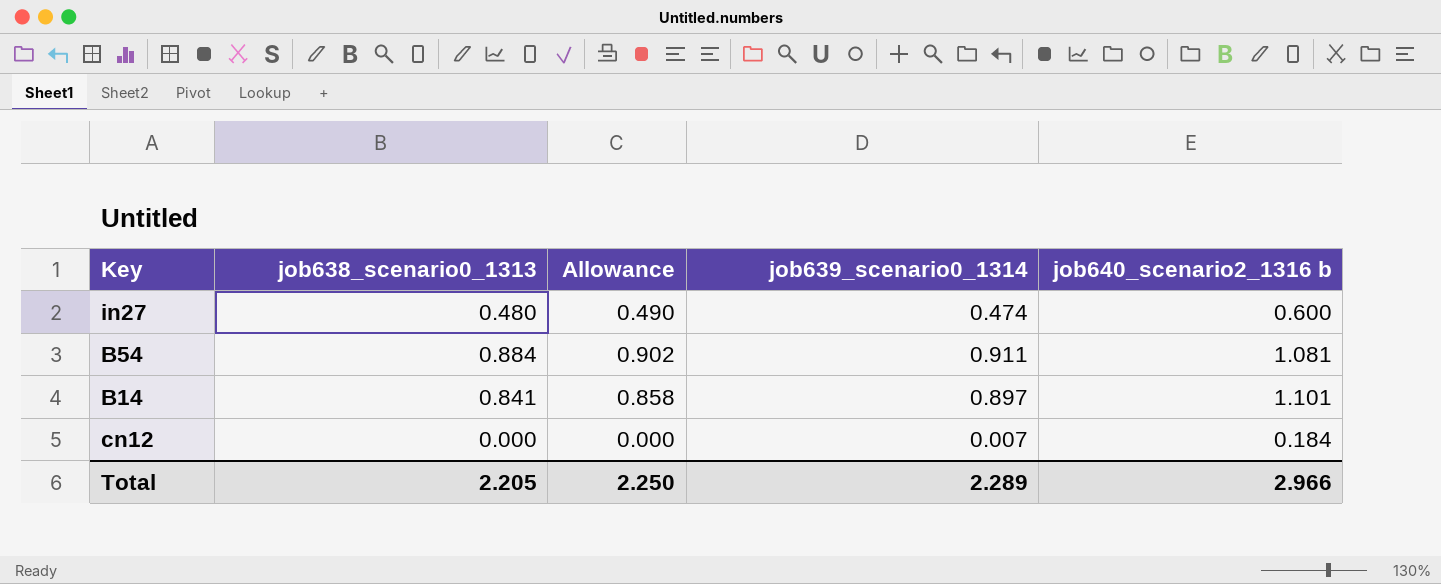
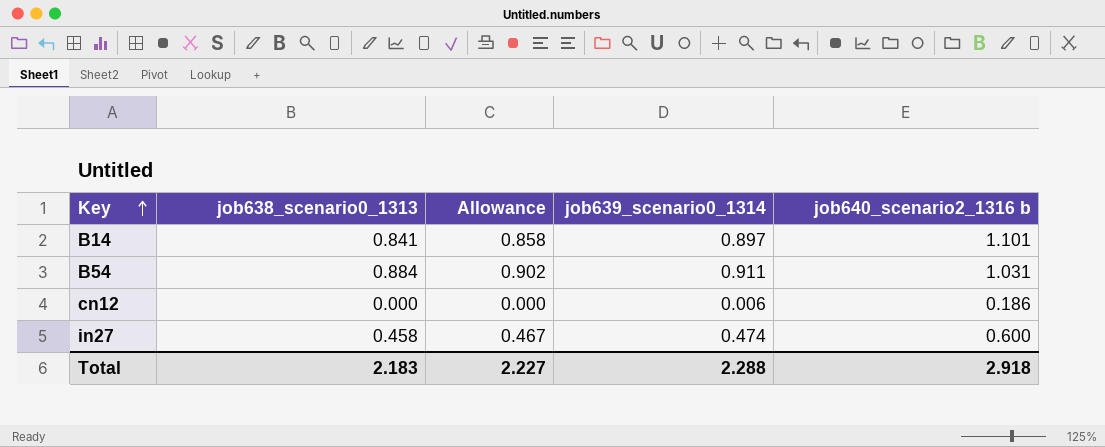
row order: none -> Key ascending
B54 | job640_scenario2_1316 b: 1.081 -> 1.031
cn12 | job639_scenario0_1314: 0.007 -> 0.006
cn12 | job640_scenario2_1316 b: 0.184 -> 0.186
in27 | job638_scenario0_1313: 0.480 -> 0.458
in27 | Allowance: 0.490 -> 0.467
Total | job638_scenario0_1313: 2.205 -> 2.183
Total | Allowance: 2.250 -> 2.227
Total | job639_scenario0_1314: 2.289 -> 2.288
Total | job640_scenario2_1316 b: 2.966 -> 2.918

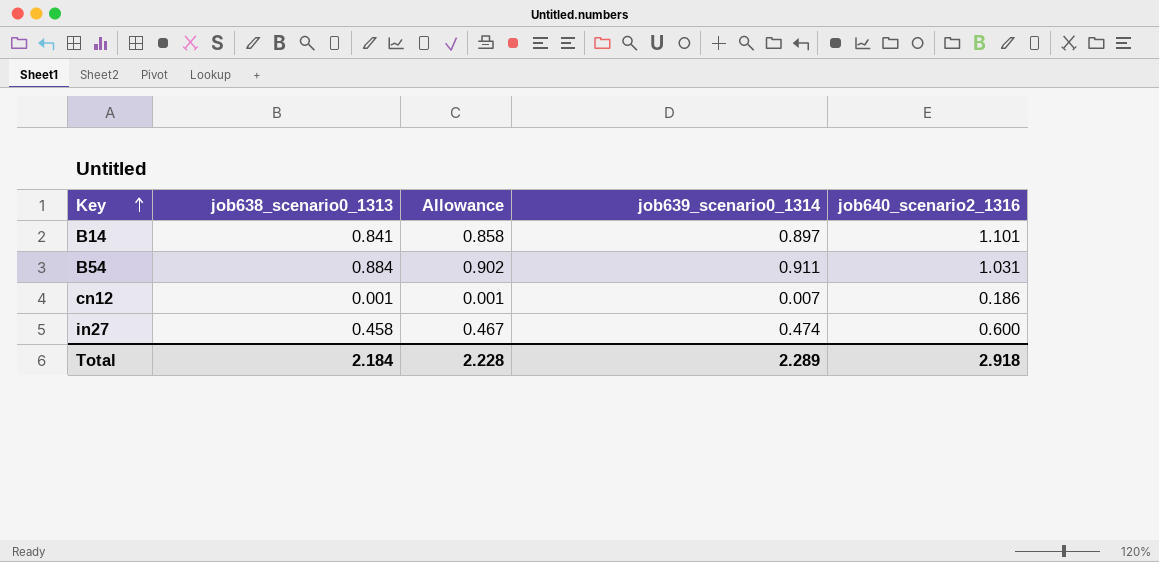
column name: job640_scenario2_1316 b -> job640_scenario2_1316
cn12 | job638_scenario0_1313: 0.000 -> 0.001
cn12 | Allowance: 0.000 -> 0.001
cn12 | job639_scenario0_1314: 0.006 -> 0.007
Total | job638_scenario0_1313: 2.183 -> 2.184
Total | Allowance: 2.227 -> 2.228
Total | job639_scenario0_1314: 2.288 -> 2.289

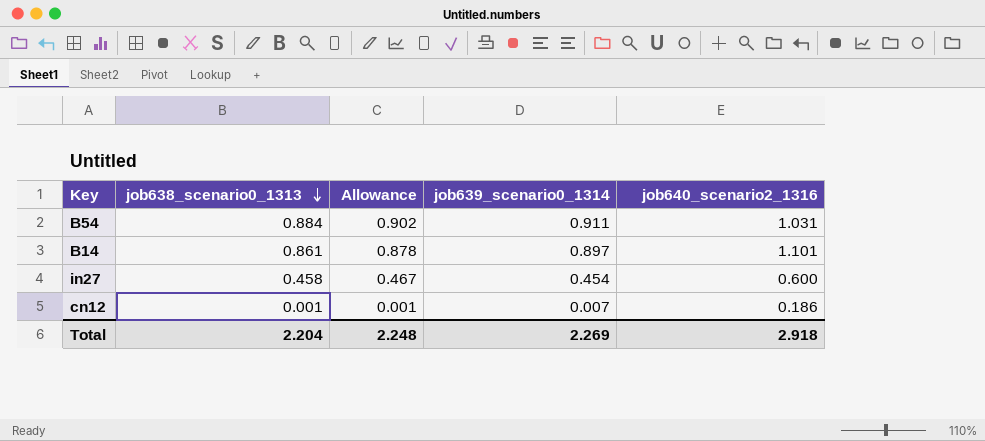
row order: Key ascending -> job638_scenario0_1313 descending
B14 | job638_scenario0_1313: 0.841 -> 0.861
B14 | Allowance: 0.858 -> 0.878
in27 | job639_scenario0_1314: 0.474 -> 0.454
Total | job638_scenario0_1313: 2.184 -> 2.204
Total | Allowance: 2.228 -> 2.248
Total | job639_scenario0_1314: 2.289 -> 2.269

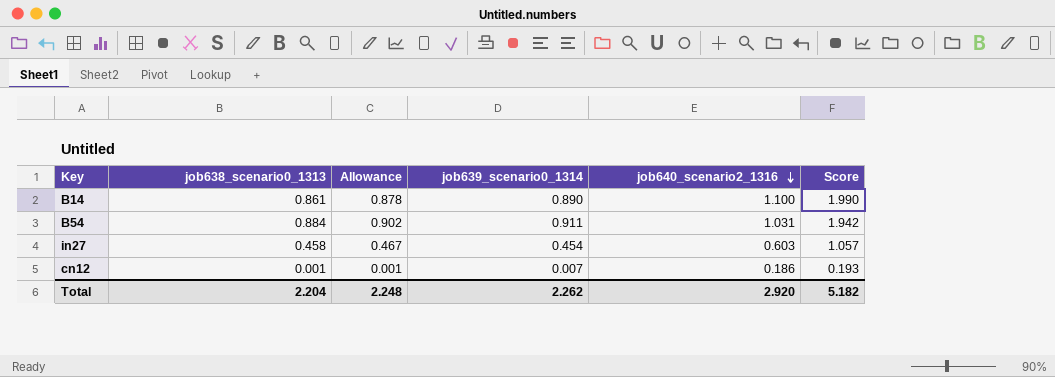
row order: job638_scenario0_1313 descending -> job640_scenario2_1316 descending
column Score | formula: none -> [job639_scenario0_1314] + [job640_scenario2_1316]
B14 | job639_scenario0_1314: 0.897 -> 0.890
B14 | job640_scenario2_1316: 1.101 -> 1.100
in27 | job640_scenario2_1316: 0.600 -> 0.603
Total | job639_scenario0_1314: 2.269 -> 2.262
Total | job640_scenario2_1316: 2.918 -> 2.920

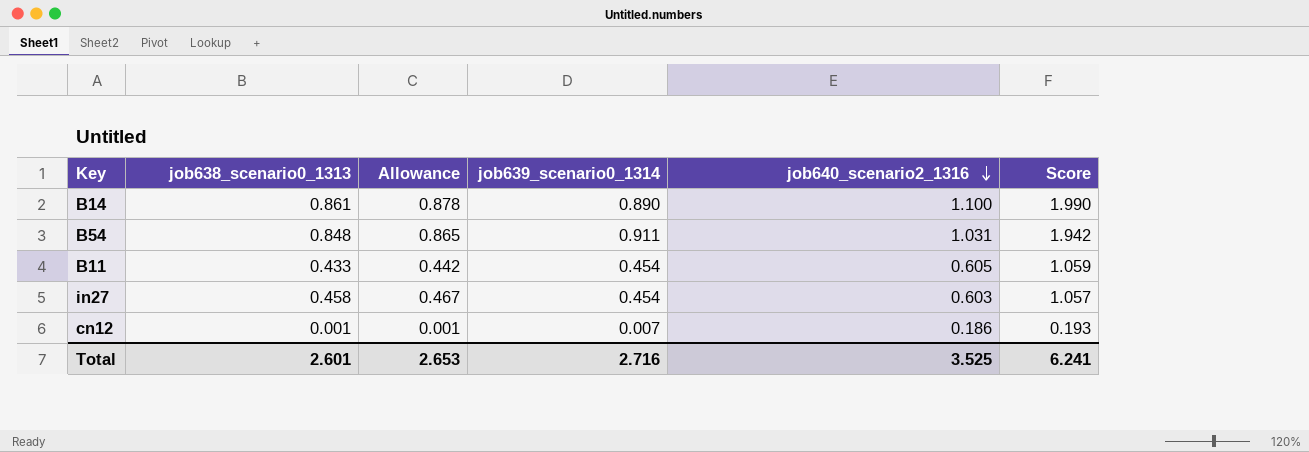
B54 | job638_scenario0_1313: 0.884 -> 0.848
B54 | Allowance: 0.902 -> 0.865
row B11: none -> 0.433 | 0.442 | 0.454 | 0.605 | 1.059
Total | job638_scenario0_1313: 2.204 -> 2.601
Total | Allowance: 2.248 -> 2.653
Total | job639_scenario0_1314: 2.262 -> 2.716
Total | job640_scenario2_1316: 2.920 -> 3.525
Total | Score: 5.182 -> 6.241

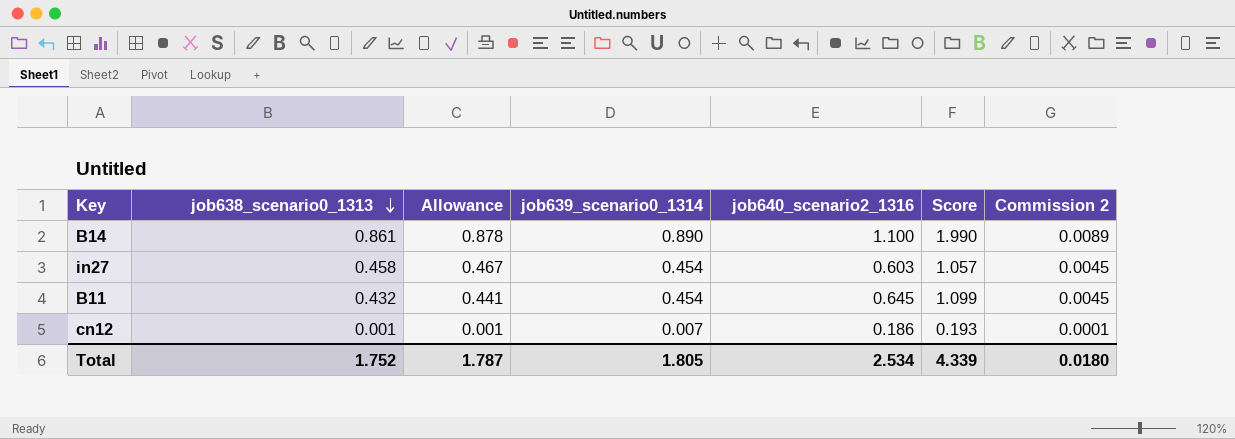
row order: job640_scenario2_1316 descending -> job638_scenario0_1313 descending
column Commission 2 | formula: none -> [job639_scenario0_1314] * 0.01
row B54: 0.848 | 0.865 | 0.911 | 1.031 | 1.942 -> none
B11 | job638_scenario0_1313: 0.433 -> 0.432
B11 | Allowance: 0.442 -> 0.441
B11 | job640_scenario2_1316: 0.605 -> 0.645
B11 | Score: 1.059 -> 1.099
Total | job638_scenario0_1313: 2.601 -> 1.752
Total | Allowance: 2.653 -> 1.787
Total | job639_scenario0_1314: 2.716 -> 1.805
Total | job640_scenario2_1316: 3.525 -> 2.534
Total | Score: 6.241 -> 4.339

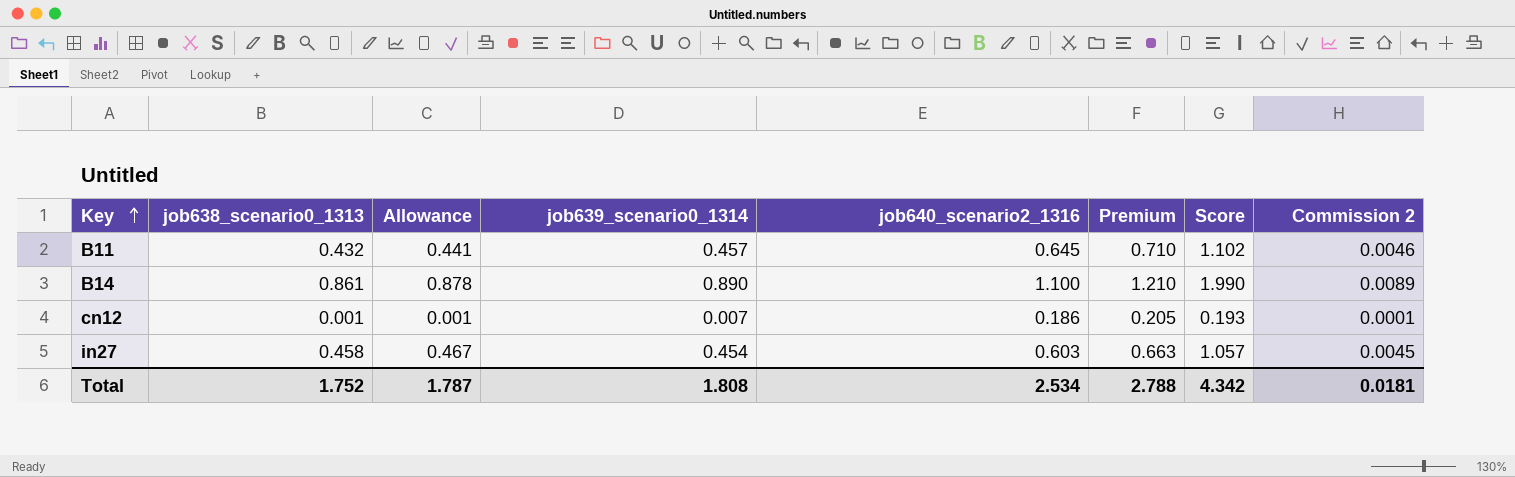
row order: job638_scenario0_1313 descending -> Key ascending
column Premium | formula: none -> [job640_scenario2_1316] * 1.1
B11 | job639_scenario0_1314: 0.454 -> 0.457
B11 | Score: 1.099 -> 1.102
B11 | Commission 2: 0.0045 -> 0.0046
Total | job639_scenario0_1314: 1.805 -> 1.808
Total | Score: 4.339 -> 4.342
Total | Commission 2: 0.0180 -> 0.0181

